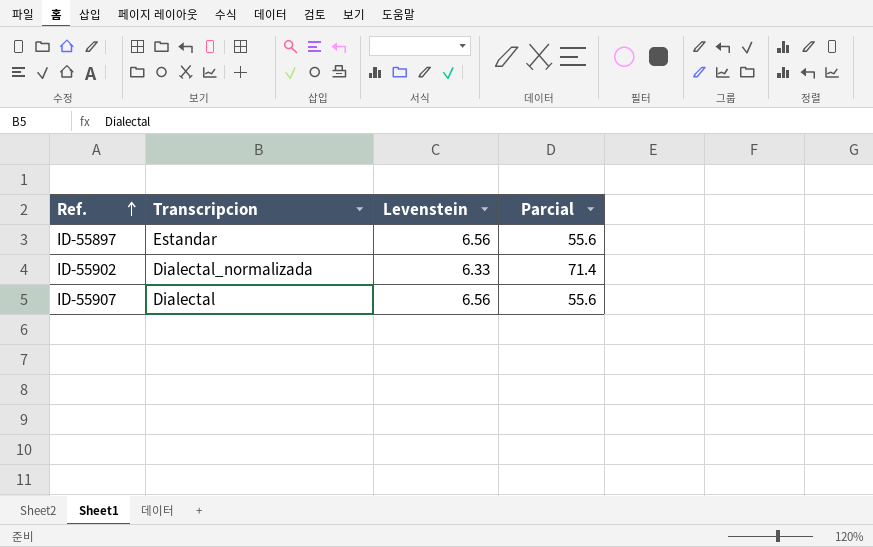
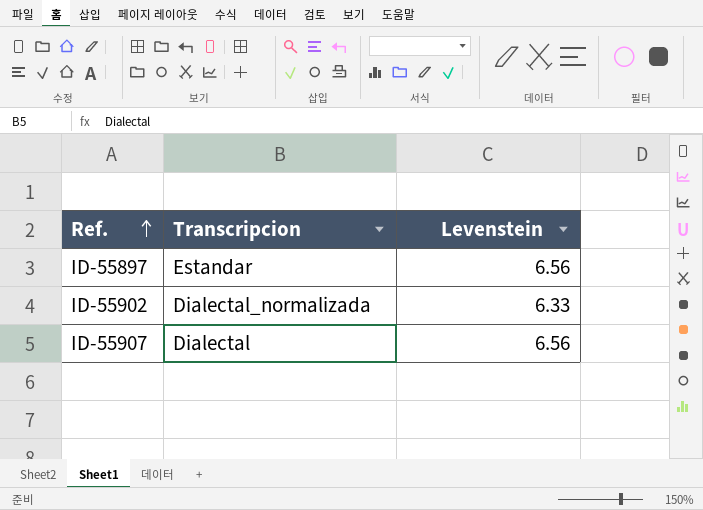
column Parcial | position: 4 -> none

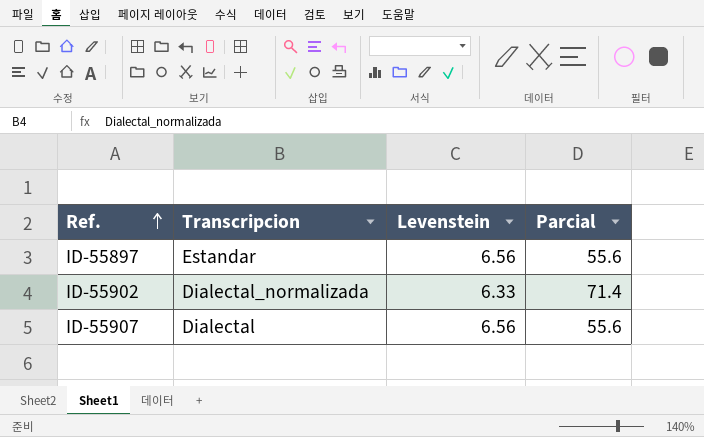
column Parcial | position: none -> 4

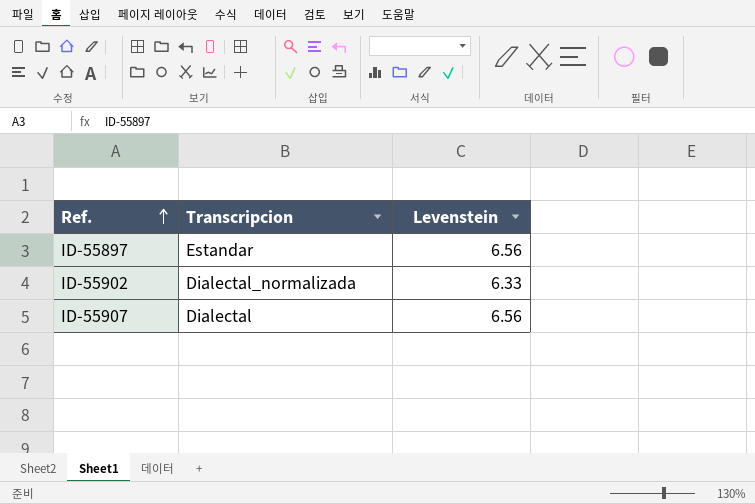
column Parcial | position: 4 -> none

